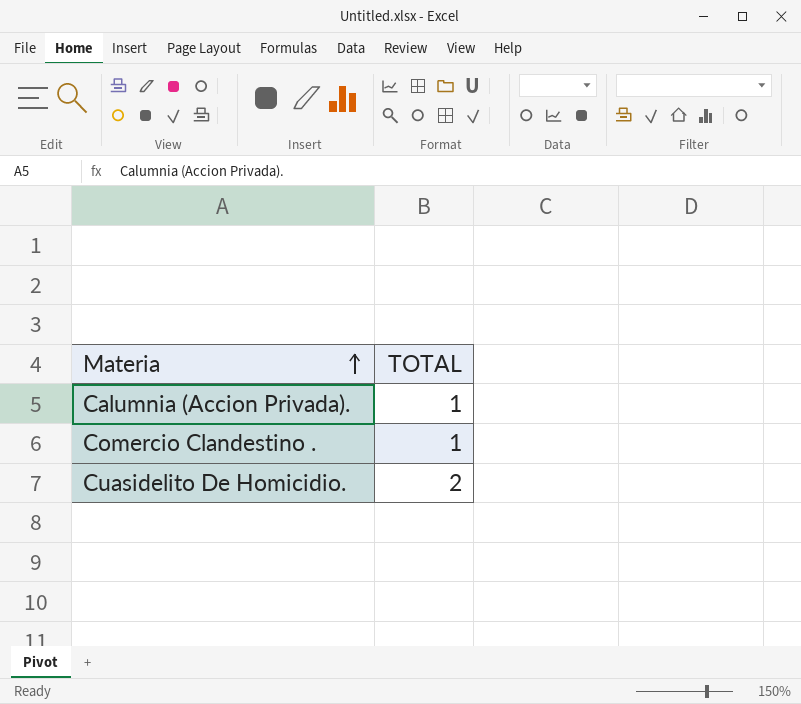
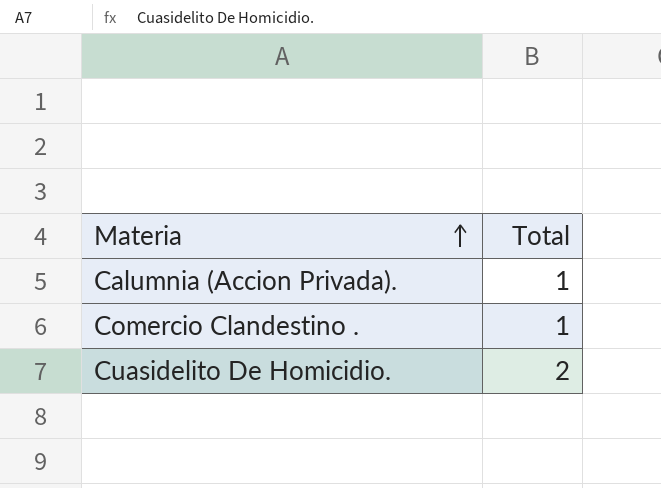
column name: TOTAL -> Total

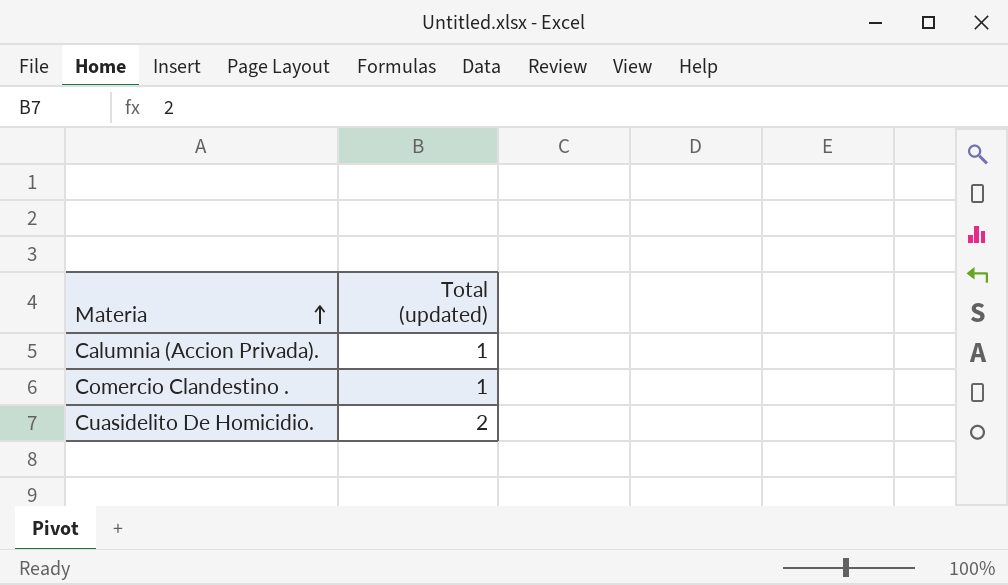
column name: Total -> Total (updated)

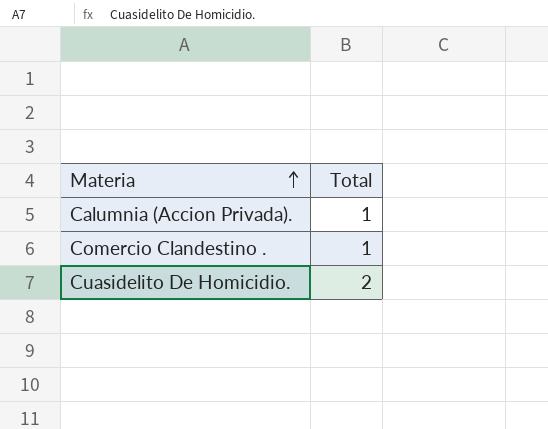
column name: Total (updated) -> Total

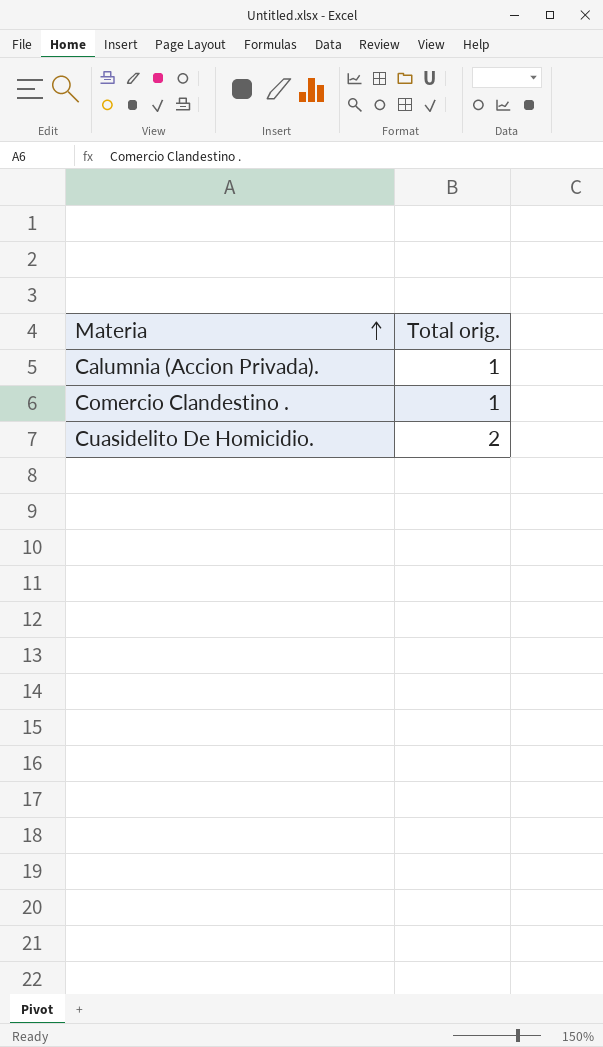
column name: Total -> Total orig.

